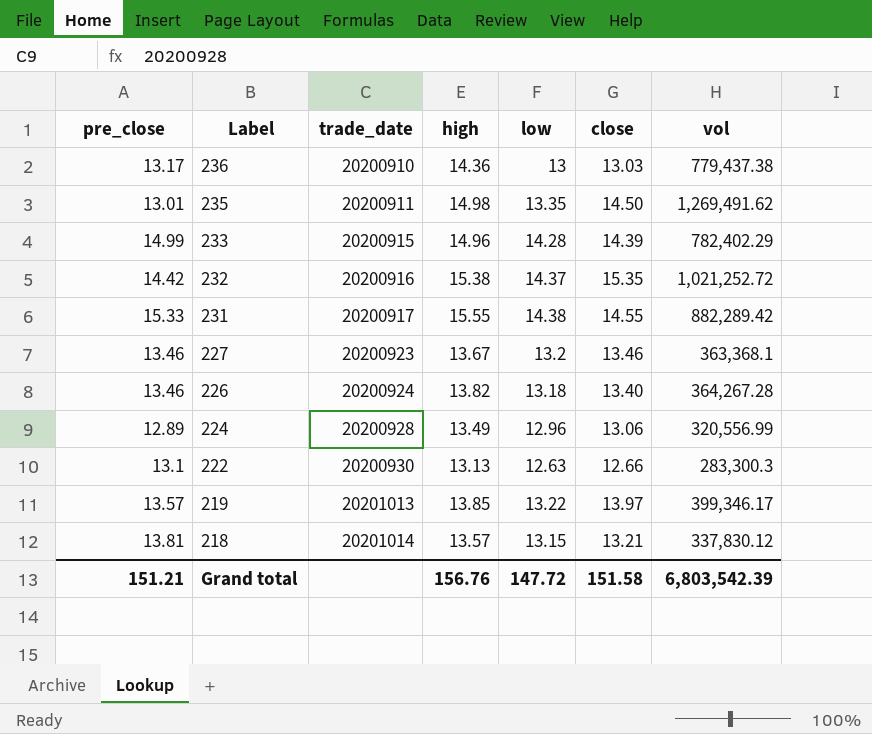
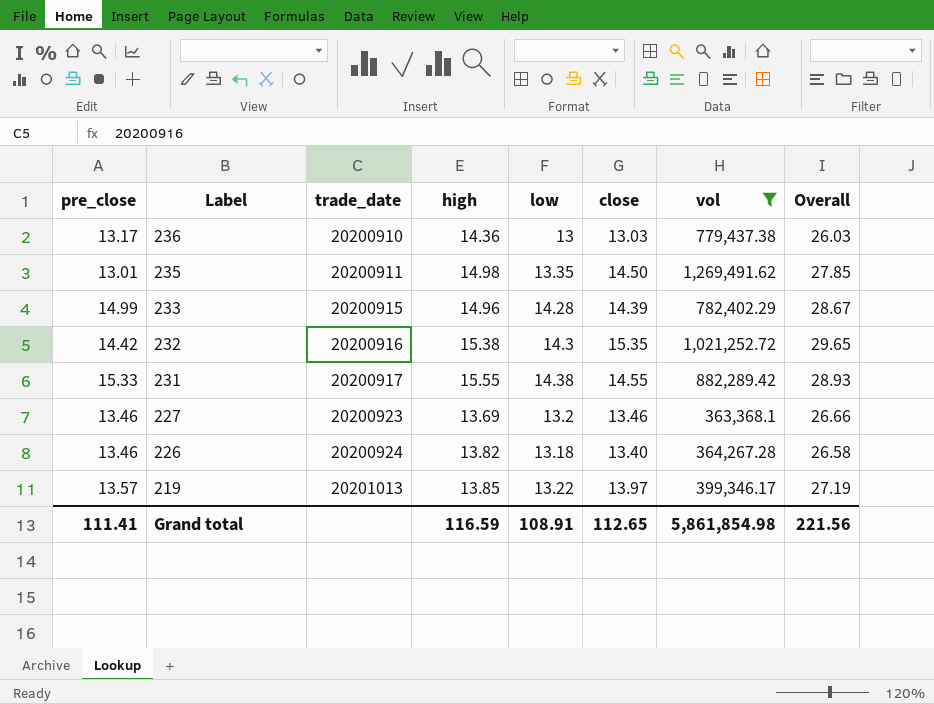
filter: none -> vol >= 363,368.1
column Overall | formula: none -> [low] + [close]
232 | low: 14.37 -> 14.3
227 | high: 13.67 -> 13.69
Grand total | pre_close: 151.21 -> 111.41
Grand total | high: 156.76 -> 116.59
Grand total | low: 147.72 -> 108.91
Grand total | close: 151.58 -> 112.65
Grand total | vol: 6,803,542.39 -> 5,861,854.98

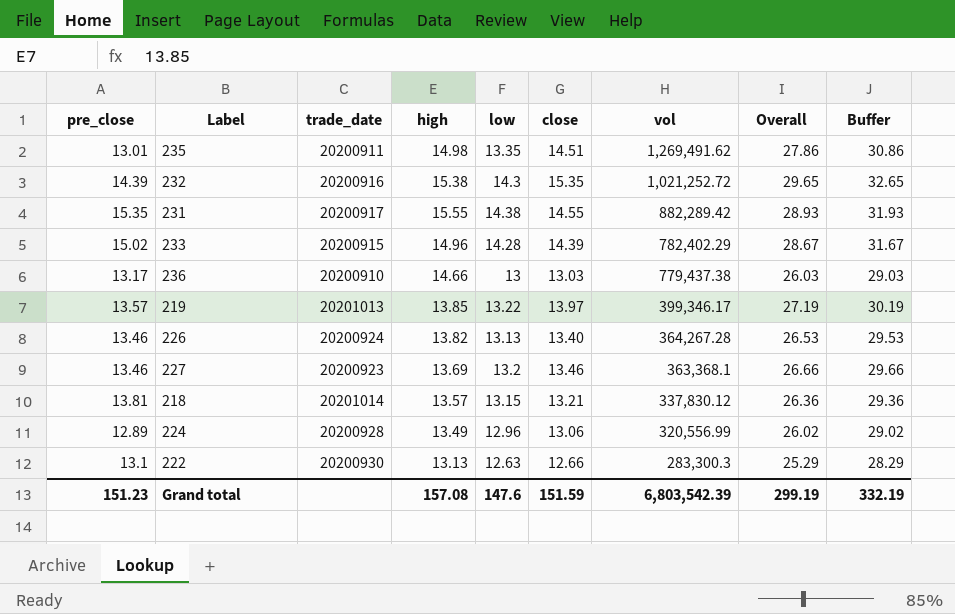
filter: vol >= 363,368.1 -> none
row order: Label descending -> vol descending
column Buffer | formula: none -> [Overall] + 3
235 | close: 14.50 -> 14.51
235 | Overall: 27.85 -> 27.86
232 | pre_close: 14.42 -> 14.39
231 | pre_close: 15.33 -> 15.35
233 | pre_close: 14.99 -> 15.02
236 | high: 14.36 -> 14.66
226 | low: 13.18 -> 13.13
226 | Overall: 26.58 -> 26.53
Grand total | pre_close: 111.41 -> 151.23
Grand total | high: 116.59 -> 157.08
Grand total | low: 108.91 -> 147.6
Grand total | close: 112.65 -> 151.59
Grand total | vol: 5,861,854.98 -> 6,803,542.39
Grand total | Overall: 221.56 -> 299.19

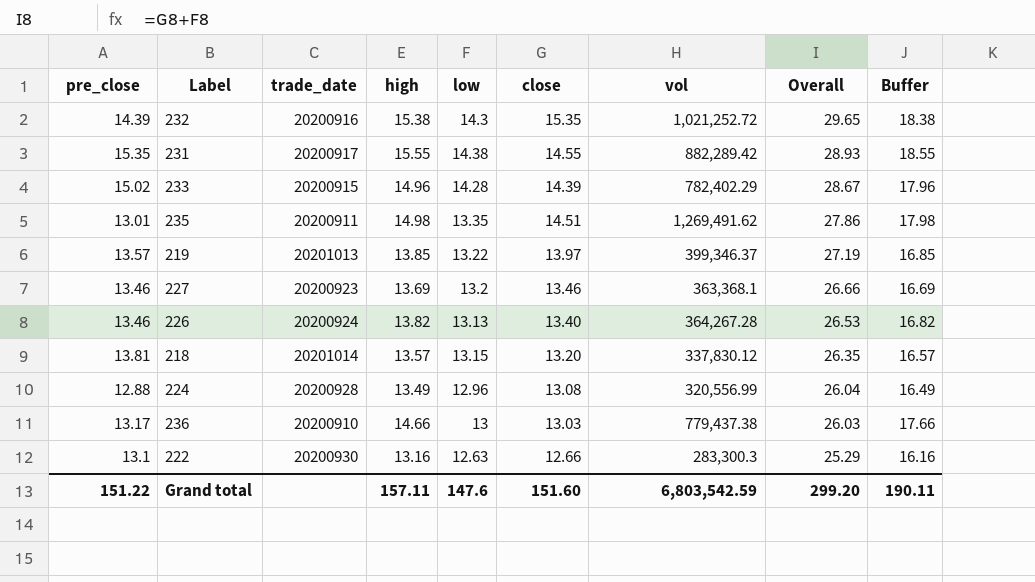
row order: vol descending -> Overall descending
column Buffer | formula: [Overall] + 3 -> [high] + 3
219 | vol: 399,346.17 -> 399,346.37
218 | close: 13.21 -> 13.20
218 | Overall: 26.36 -> 26.35
224 | pre_close: 12.89 -> 12.88
224 | close: 13.06 -> 13.08
224 | Overall: 26.02 -> 26.04
222 | high: 13.13 -> 13.16
Grand total | pre_close: 151.23 -> 151.22
Grand total | high: 157.08 -> 157.11
Grand total | close: 151.59 -> 151.60
Grand total | vol: 6,803,542.39 -> 6,803,542.59
Grand total | Overall: 299.19 -> 299.20
Grand total | Buffer: 332.19 -> 190.11

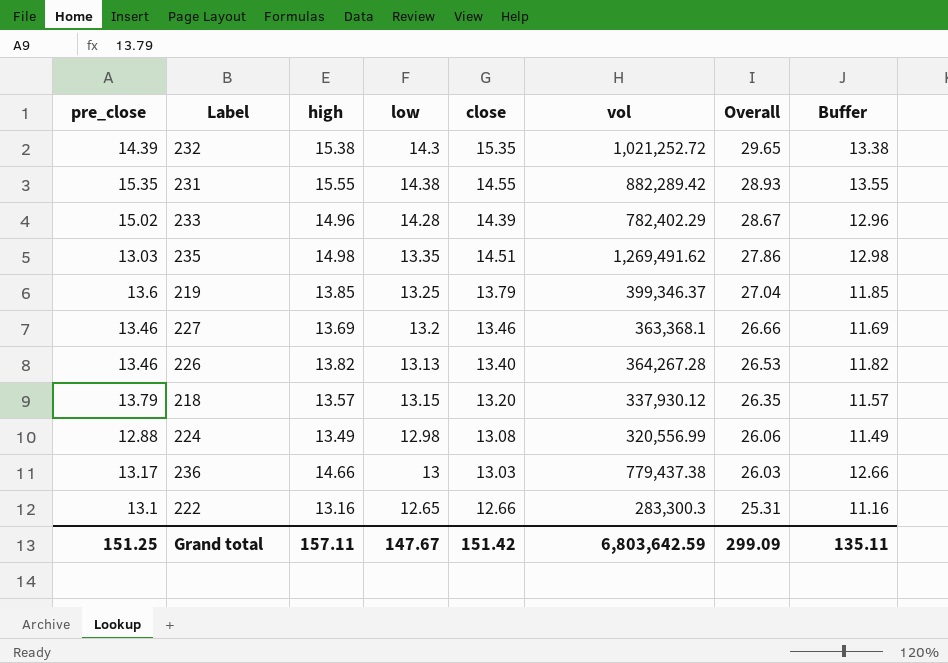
column trade_date | position: 3 -> none
column Buffer | formula: [high] + 3 -> [high] - 2
235 | pre_close: 13.01 -> 13.03
219 | pre_close: 13.57 -> 13.6
219 | low: 13.22 -> 13.25
219 | close: 13.97 -> 13.79
219 | Overall: 27.19 -> 27.04
218 | pre_close: 13.81 -> 13.79
218 | vol: 337,830.12 -> 337,930.12
224 | low: 12.96 -> 12.98
224 | Overall: 26.04 -> 26.06
222 | low: 12.63 -> 12.65
222 | Overall: 25.29 -> 25.31
Grand total | pre_close: 151.22 -> 151.25
Grand total | low: 147.6 -> 147.67
Grand total | close: 151.60 -> 151.42
Grand total | vol: 6,803,542.59 -> 6,803,642.59
Grand total | Overall: 299.20 -> 299.09
Grand total | Buffer: 190.11 -> 135.11

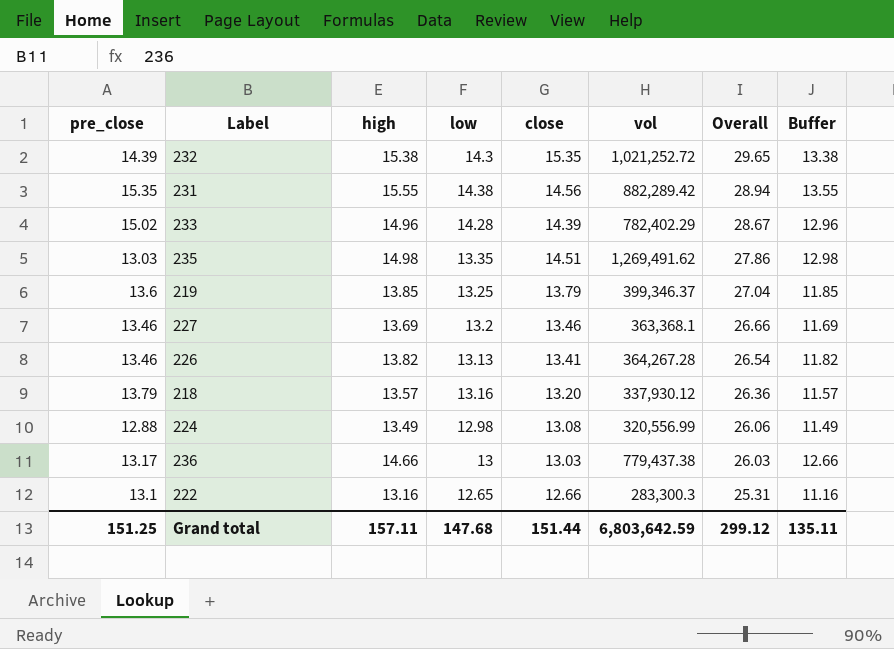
231 | close: 14.55 -> 14.56
231 | Overall: 28.93 -> 28.94
226 | close: 13.40 -> 13.41
226 | Overall: 26.53 -> 26.54
218 | low: 13.15 -> 13.16
218 | Overall: 26.35 -> 26.36
Grand total | low: 147.67 -> 147.68
Grand total | close: 151.42 -> 151.44
Grand total | Overall: 299.09 -> 299.12

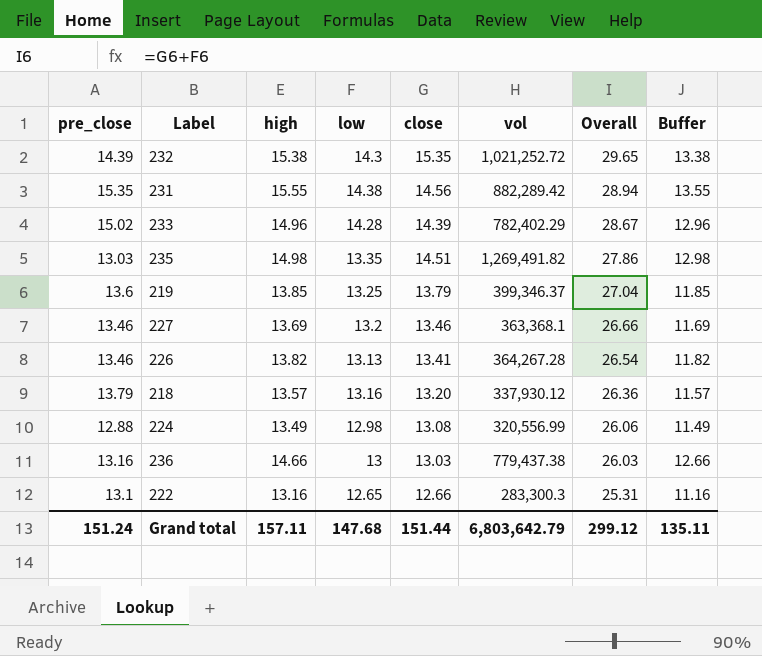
235 | vol: 1,269,491.62 -> 1,269,491.82
236 | pre_close: 13.17 -> 13.16
Grand total | pre_close: 151.25 -> 151.24
Grand total | vol: 6,803,642.59 -> 6,803,642.79

